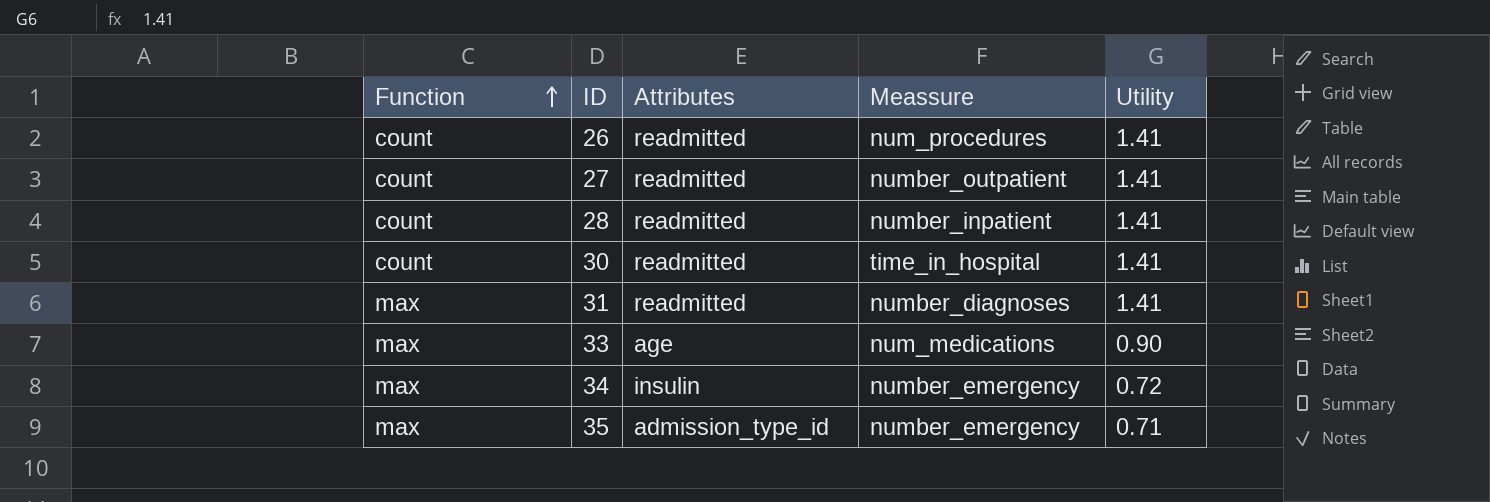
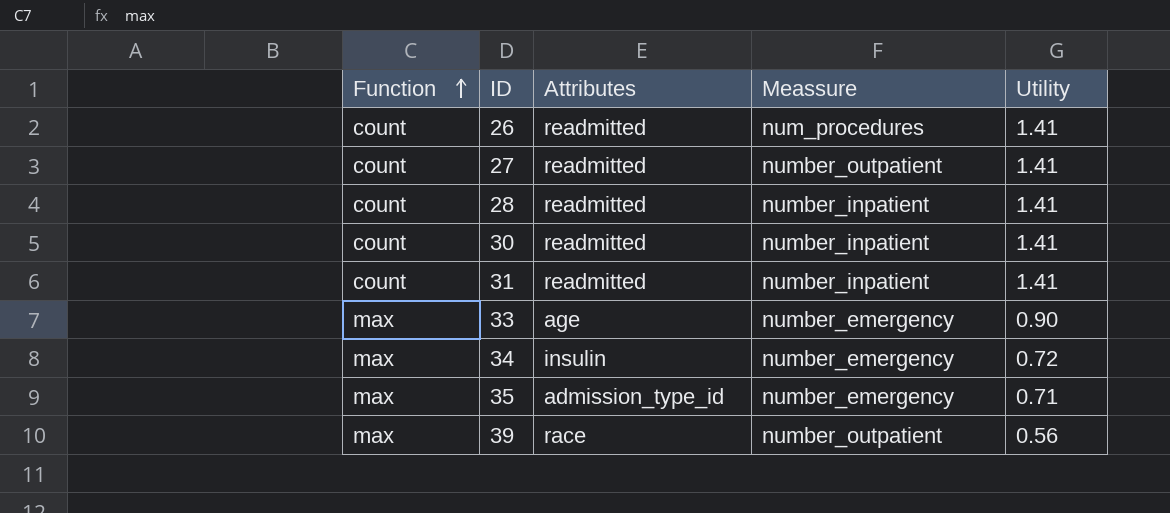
30 | Meassure: time_in_hospital -> number_inpatient
31 | Function: max -> count
31 | Meassure: number_diagnoses -> number_inpatient
33 | Meassure: num_medications -> number_emergency
row 39: none -> max | race | number_outpatient | 0.56

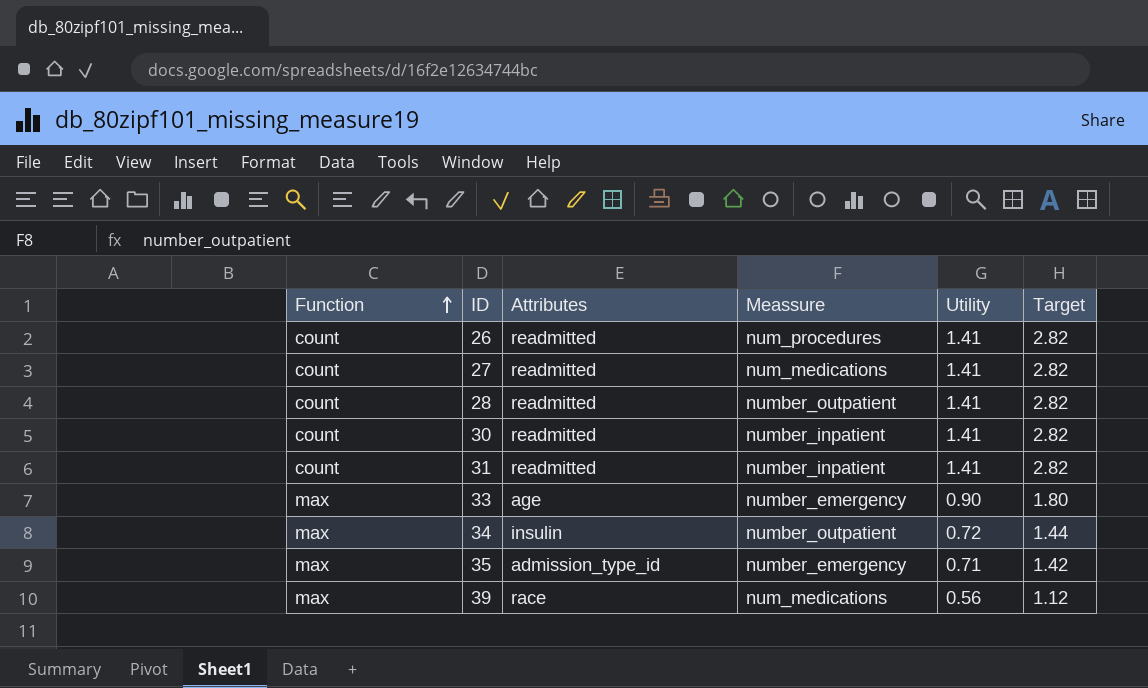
column Target | formula: none -> [Utility] * 2
27 | Meassure: number_outpatient -> num_medications
28 | Meassure: number_inpatient -> number_outpatient
34 | Meassure: number_emergency -> number_outpatient
39 | Meassure: number_outpatient -> num_medications

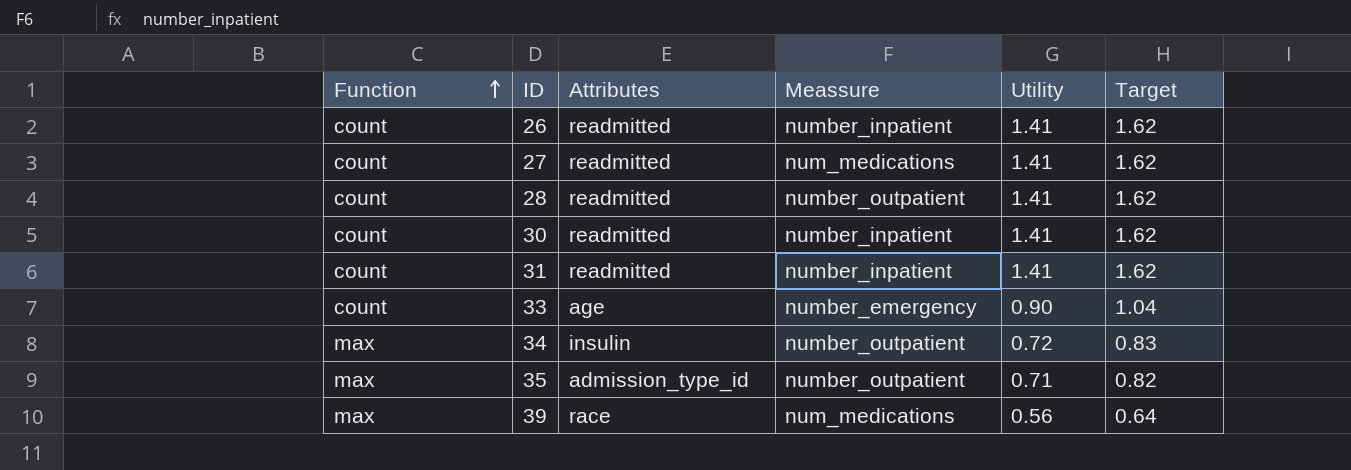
column Target | formula: [Utility] * 2 -> [Utility] * 1.15
26 | Meassure: num_procedures -> number_inpatient
33 | Function: max -> count
35 | Meassure: number_emergency -> number_outpatient

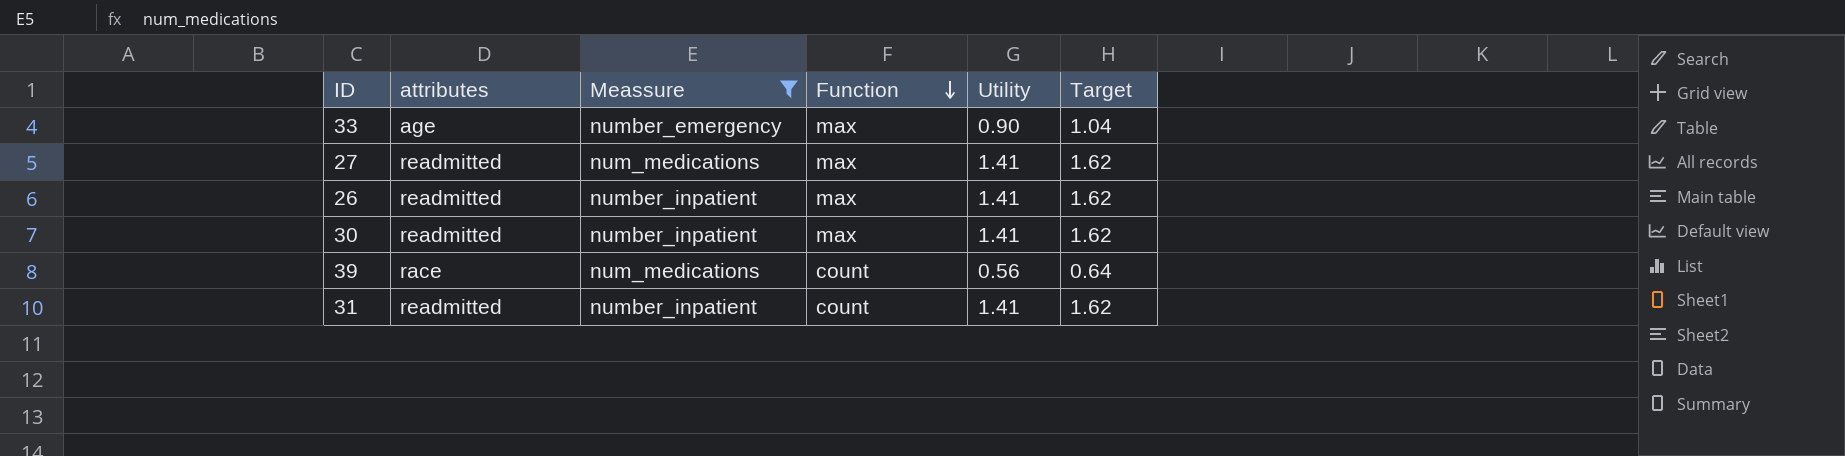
filter: none -> Meassure != number_outpatient
row order: Function ascending -> Function descending
column name: Attributes -> attributes
column Function | position: 1 -> 4
33 | Function: count -> max
27 | Function: count -> max
26 | Function: count -> max
30 | Function: count -> max
39 | Function: max -> count

